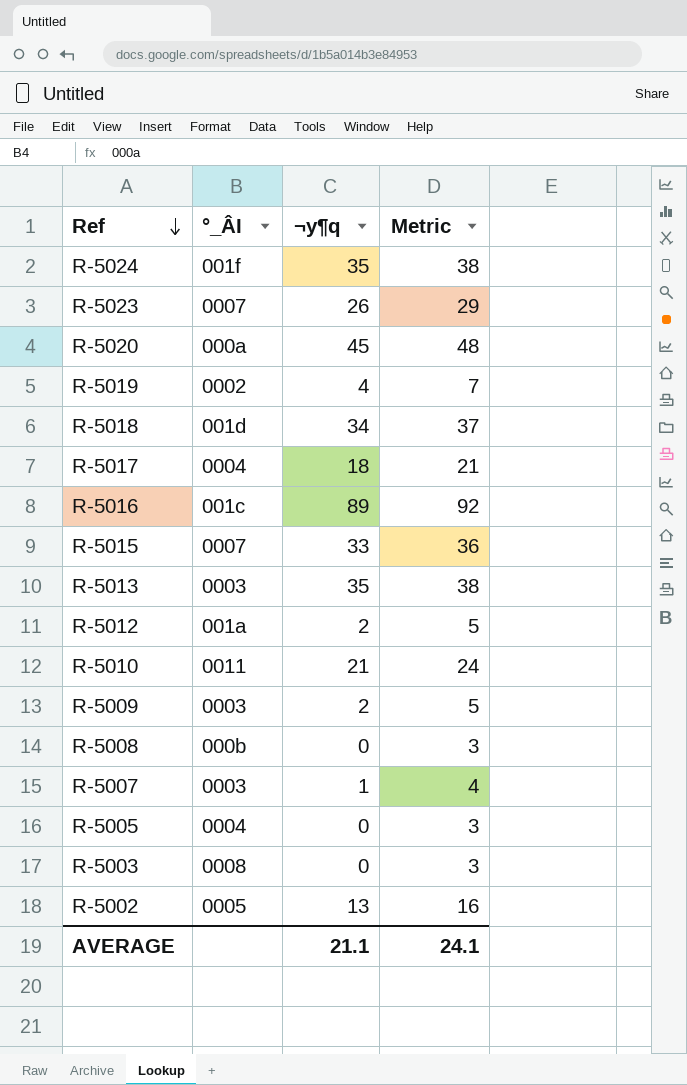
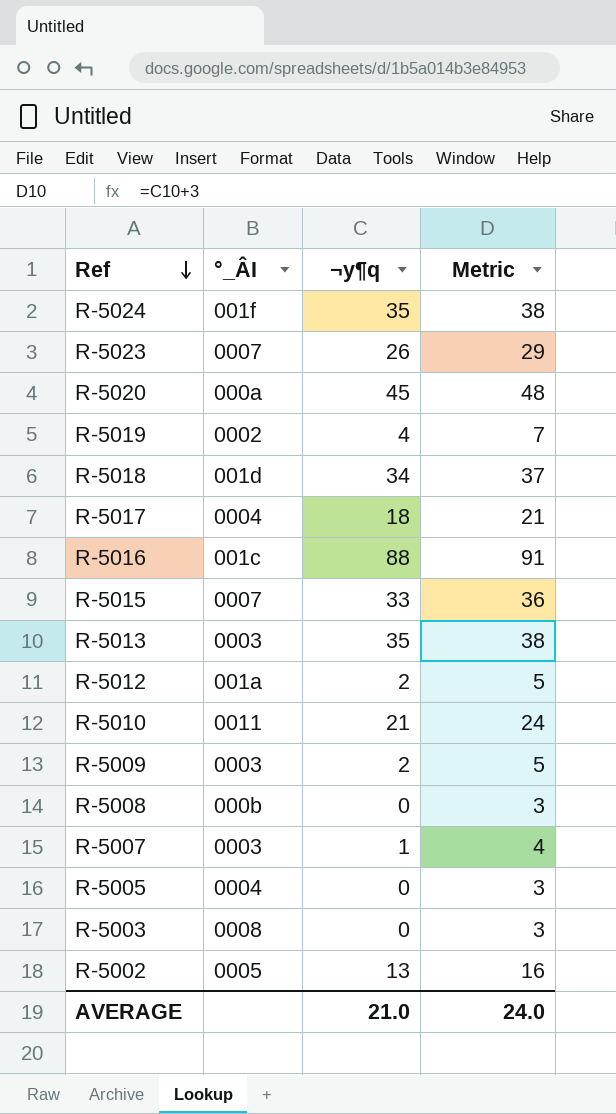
R-5016 | ¬y¶q: 89 -> 88
R-5016 | Metric: 92 -> 91
AVERAGE | ¬y¶q: 21.1 -> 21.0
AVERAGE | Metric: 24.1 -> 24.0

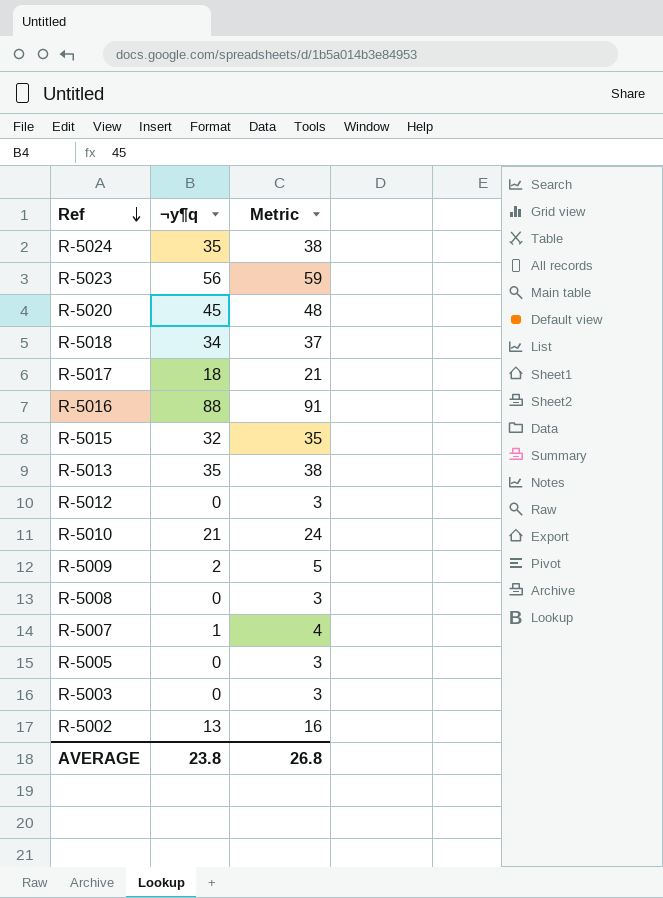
column °_ÂI | position: 2 -> none
row R-5019: 0002 | 4 | 7 -> none
R-5023 | ¬y¶q: 26 -> 56
R-5023 | Metric: 29 -> 59
R-5015 | ¬y¶q: 33 -> 32
R-5015 | Metric: 36 -> 35
R-5012 | ¬y¶q: 2 -> 0
R-5012 | Metric: 5 -> 3
AVERAGE | ¬y¶q: 21.0 -> 23.8
AVERAGE | Metric: 24.0 -> 26.8

